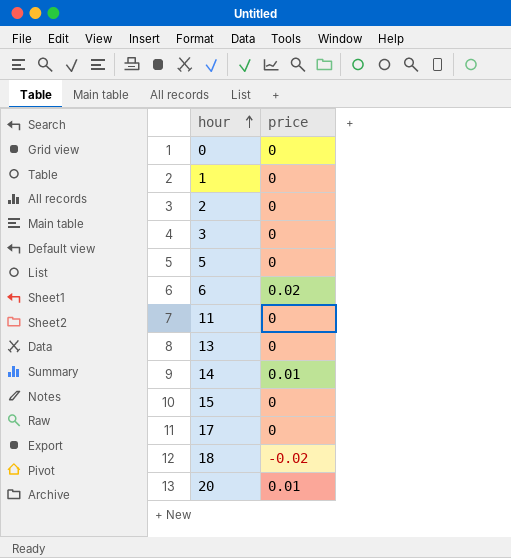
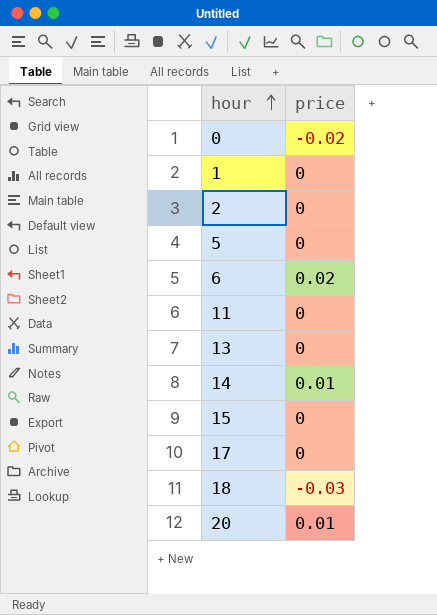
row 3: 0 -> none
0 | price: 0 -> -0.02
18 | price: -0.02 -> -0.03

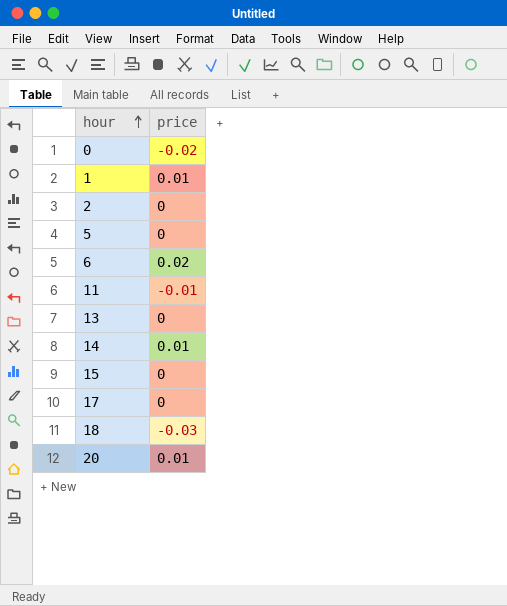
1 | price: 0 -> 0.01
11 | price: 0 -> -0.01

